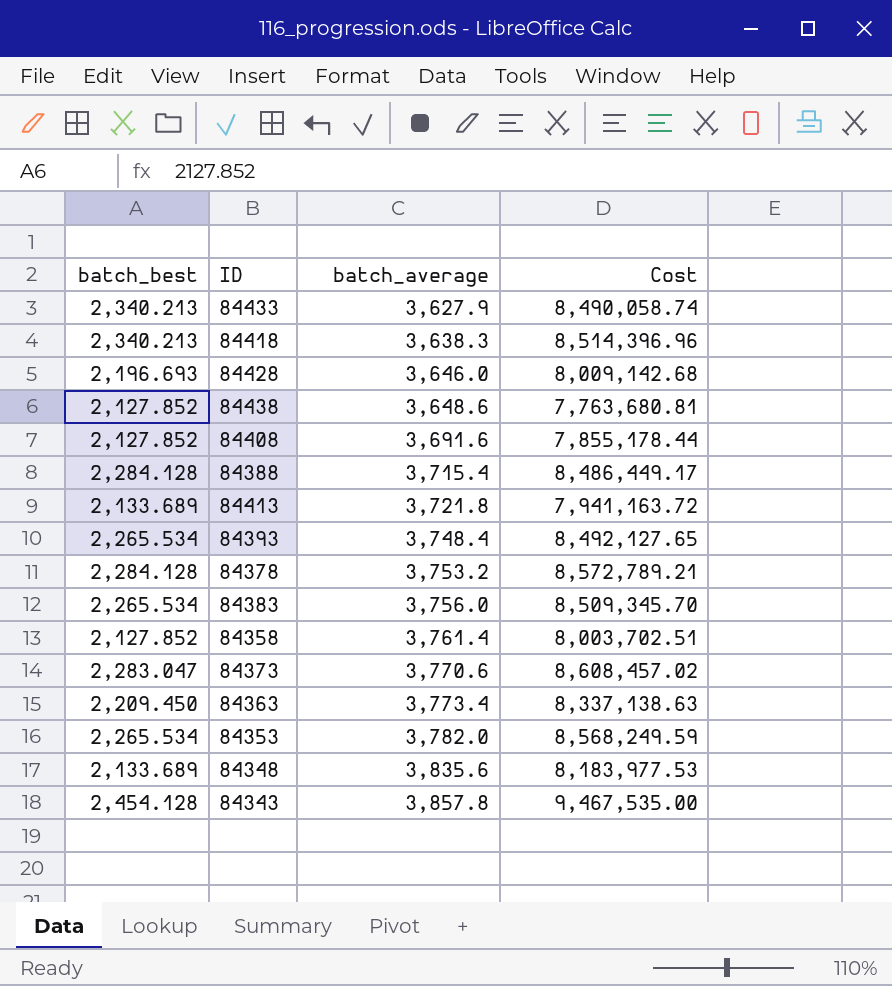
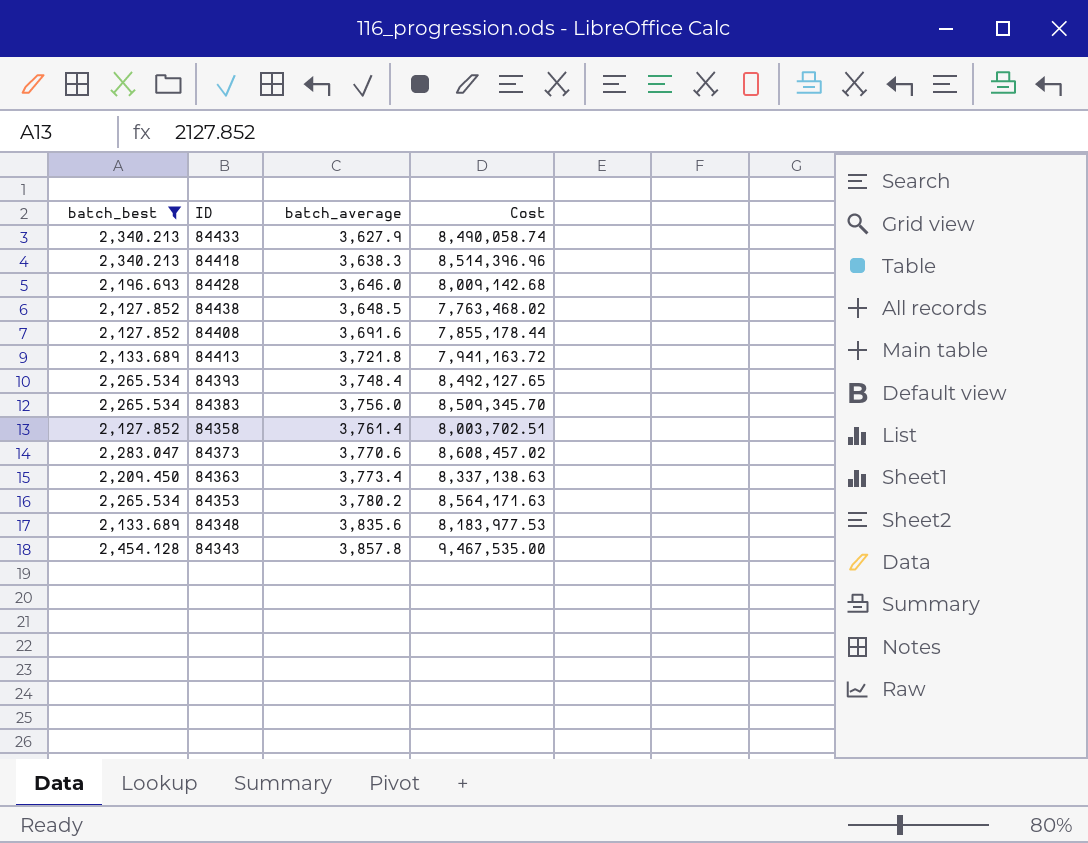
filter: none -> batch_best != 2,284.128
84438 | batch_average: 3,648.6 -> 3,648.5
84438 | Cost: 7,763,680.81 -> 7,763,468.02
84353 | batch_average: 3,782.0 -> 3,780.2
84353 | Cost: 8,568,249.59 -> 8,564,171.63

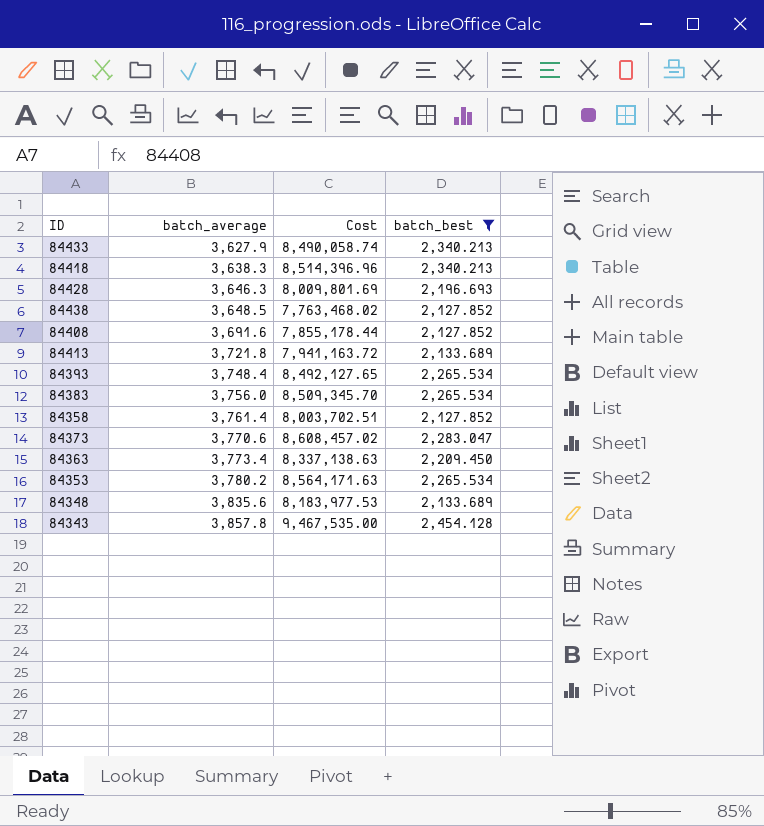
column batch_best | position: 1 -> 4
84428 | batch_average: 3,646.0 -> 3,646.3
84428 | Cost: 8,009,142.68 -> 8,009,801.69

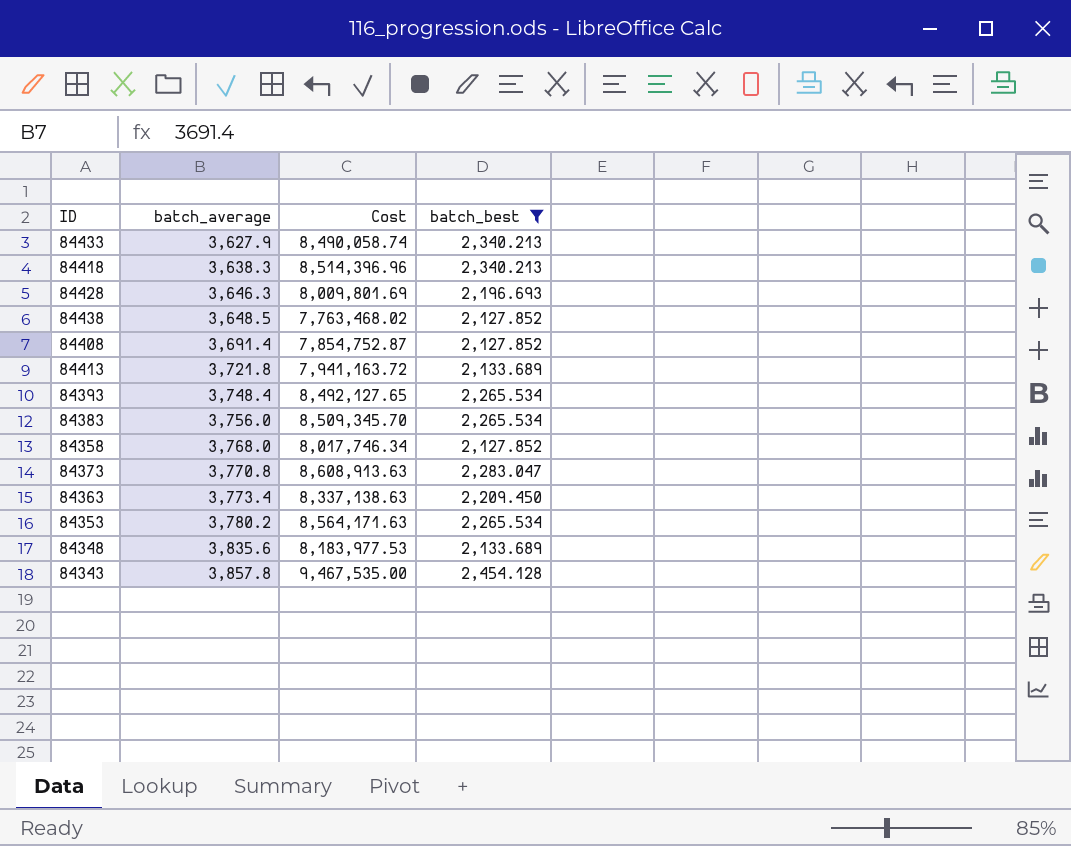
84408 | batch_average: 3,691.6 -> 3,691.4
84408 | Cost: 7,855,178.44 -> 7,854,752.87
84358 | batch_average: 3,761.4 -> 3,768.0
84358 | Cost: 8,003,702.51 -> 8,017,746.34
84373 | batch_average: 3,770.6 -> 3,770.8
84373 | Cost: 8,608,457.02 -> 8,608,913.63

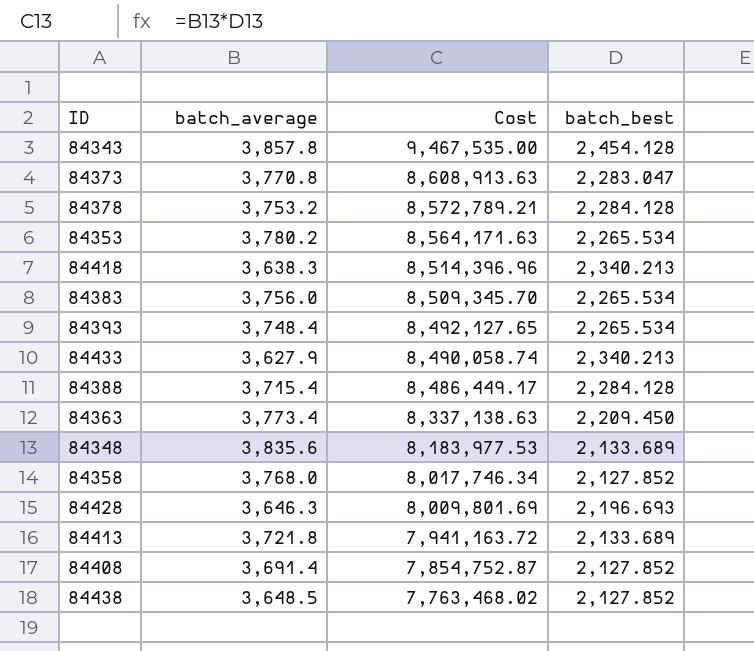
filter: batch_best != 2,284.128 -> none
row order: batch_average ascending -> Cost descending

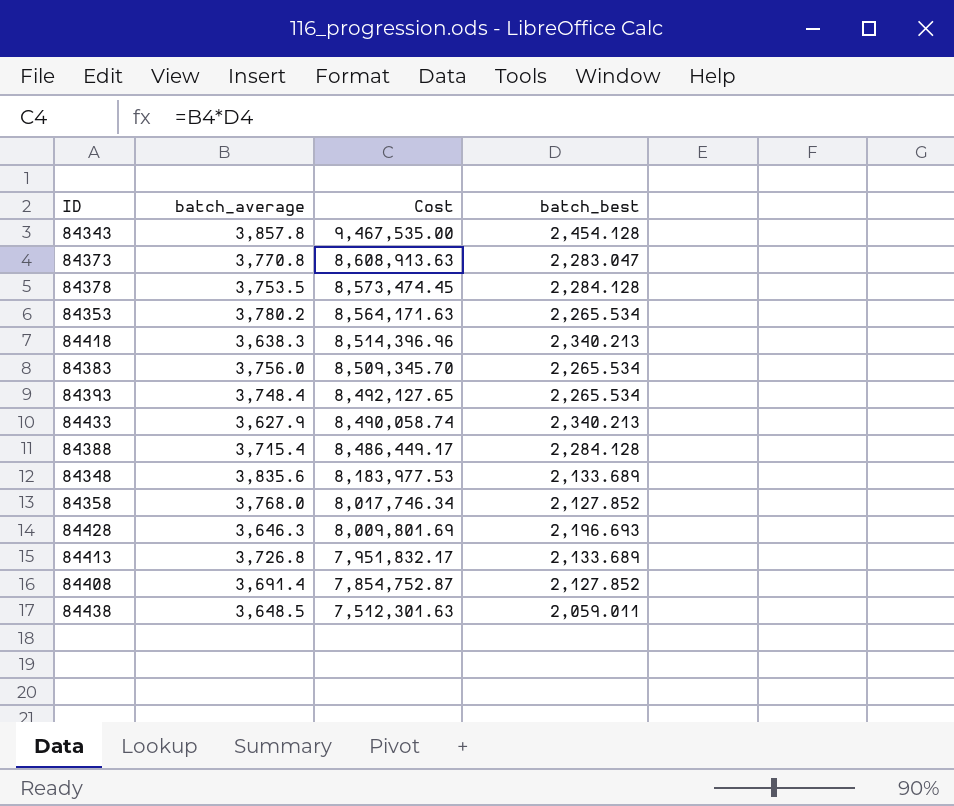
row 84363: 3,773.4 | 8,337,138.63 | 2,209.450 -> none
84378 | batch_average: 3,753.2 -> 3,753.5
84378 | Cost: 8,572,789.21 -> 8,573,474.45
84413 | batch_average: 3,721.8 -> 3,726.8
84413 | Cost: 7,941,163.72 -> 7,951,832.17
84438 | Cost: 7,763,468.02 -> 7,512,301.63
84438 | batch_best: 2,127.852 -> 2,059.011

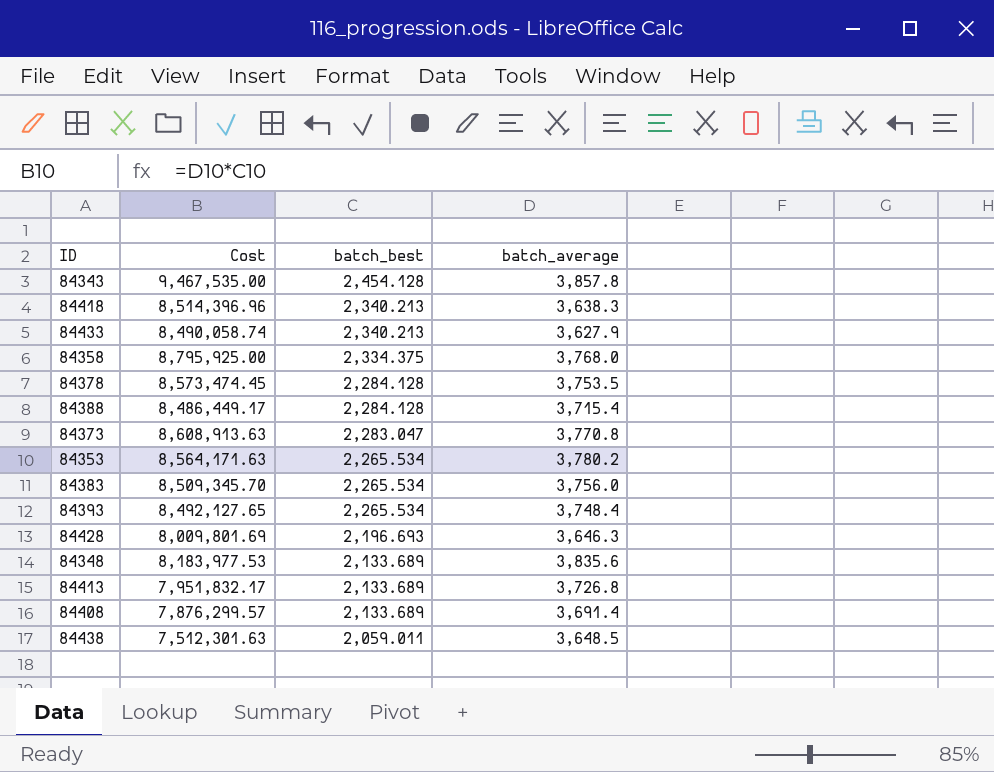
row order: Cost descending -> batch_best descending
column batch_average | position: 2 -> 4
84358 | Cost: 8,017,746.34 -> 8,795,925.00
84358 | batch_best: 2,127.852 -> 2,334.375
84408 | Cost: 7,854,752.87 -> 7,876,299.57
84408 | batch_best: 2,127.852 -> 2,133.689

